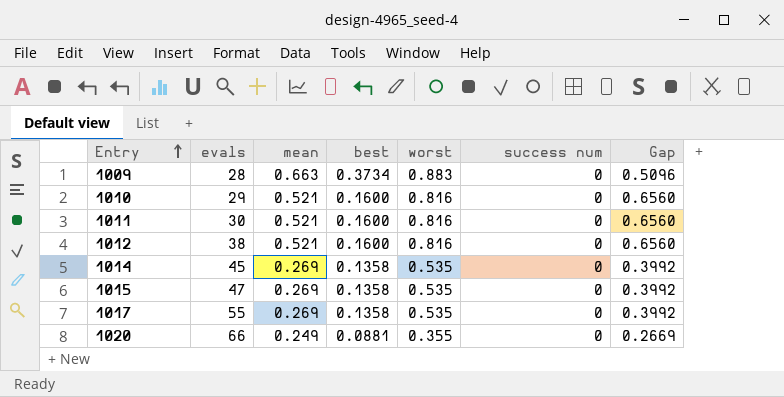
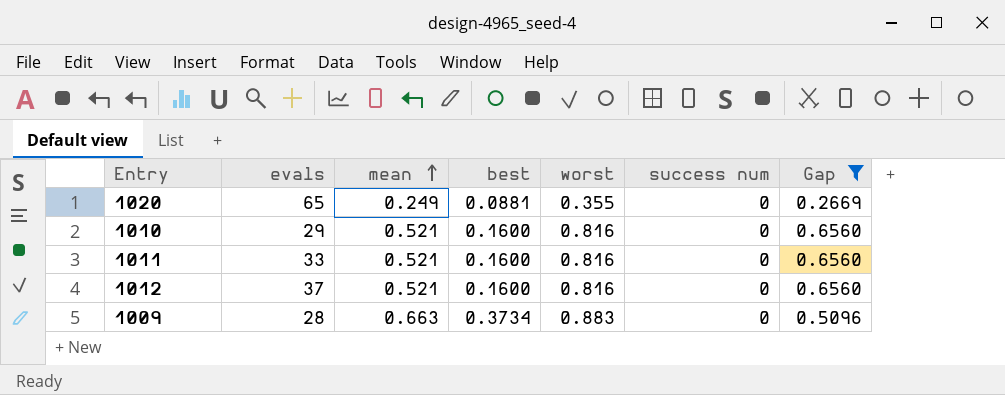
filter: none -> Gap != 0.3992
row order: Entry ascending -> mean ascending
1020 | evals: 66 -> 65
1011 | evals: 30 -> 33
1012 | evals: 38 -> 37

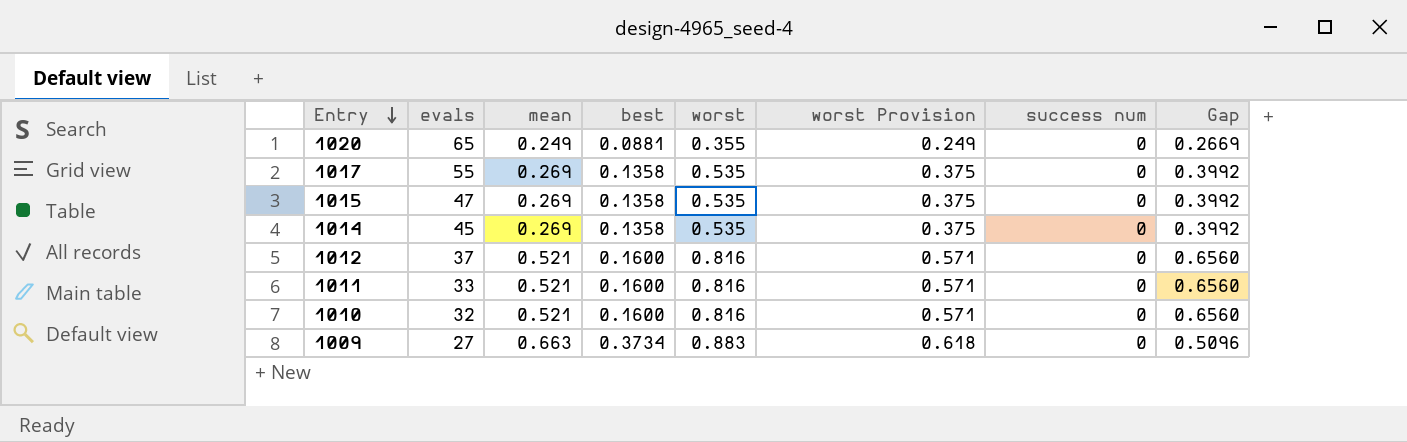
filter: Gap != 0.3992 -> none
row order: mean ascending -> Entry descending
column worst Provision | formula: none -> [worst] * 0.7
1010 | evals: 29 -> 32
1009 | evals: 28 -> 27

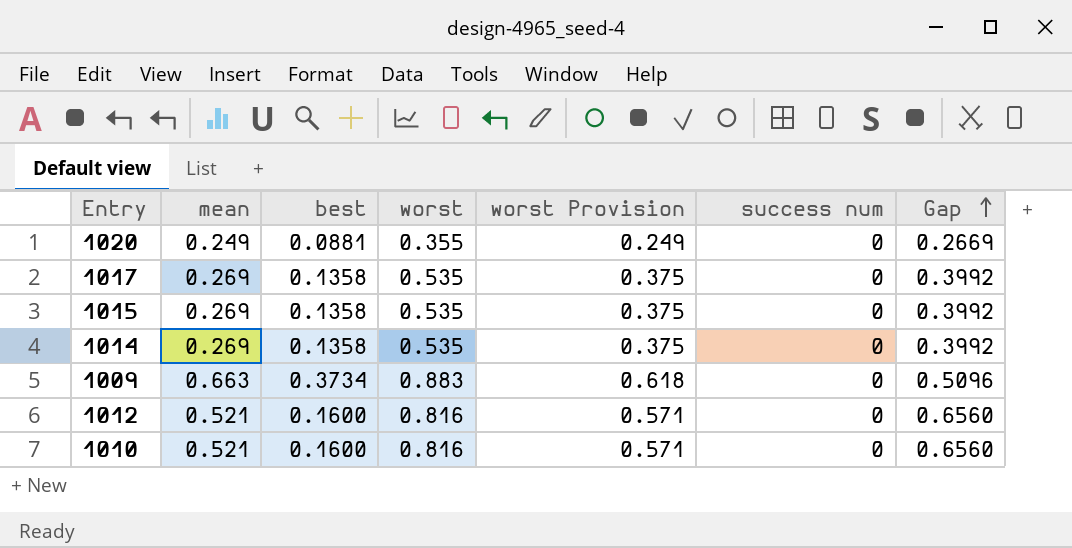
row order: Entry descending -> Gap ascending
column evals | position: 2 -> none
row 1011: 33 | 0.521 | 0.1600 | 0.816 | 0.571 | 0 | 0.6560 -> none

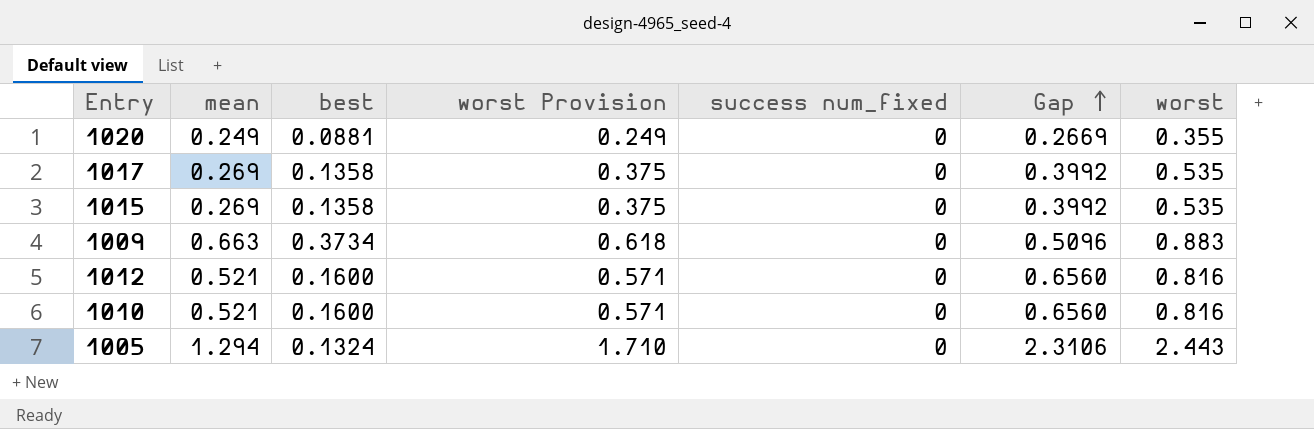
column name: success num -> success num_fixed
column worst | position: 4 -> 7
row 1014: 0.269 | 0.1358 | 0.535 | 0.375 | 0 | 0.3992 -> none
row 1005: none -> 1.294 | 0.1324 | 1.710 | 0 | 2.3106 | 2.443

